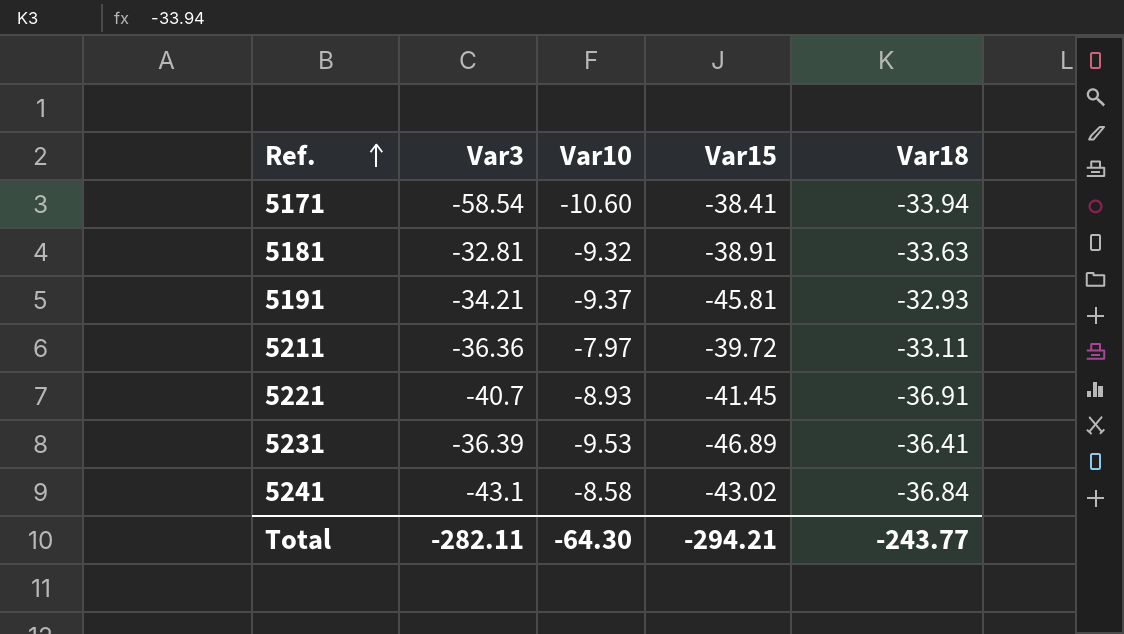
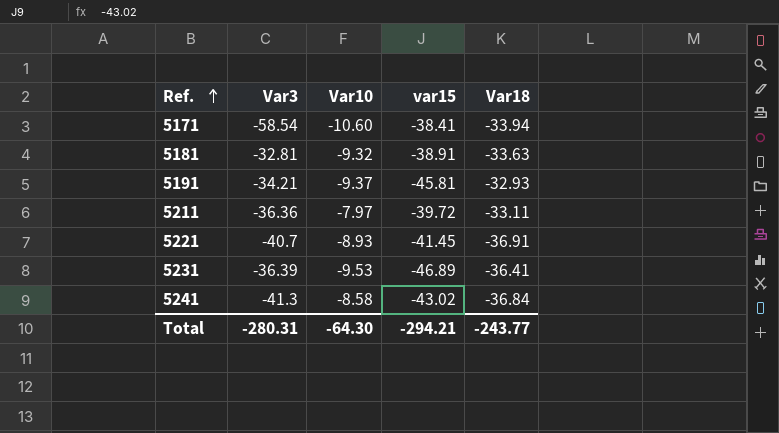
column name: Var15 -> var15
5241 | Var3: -43.1 -> -41.3
Total | Var3: -282.11 -> -280.31

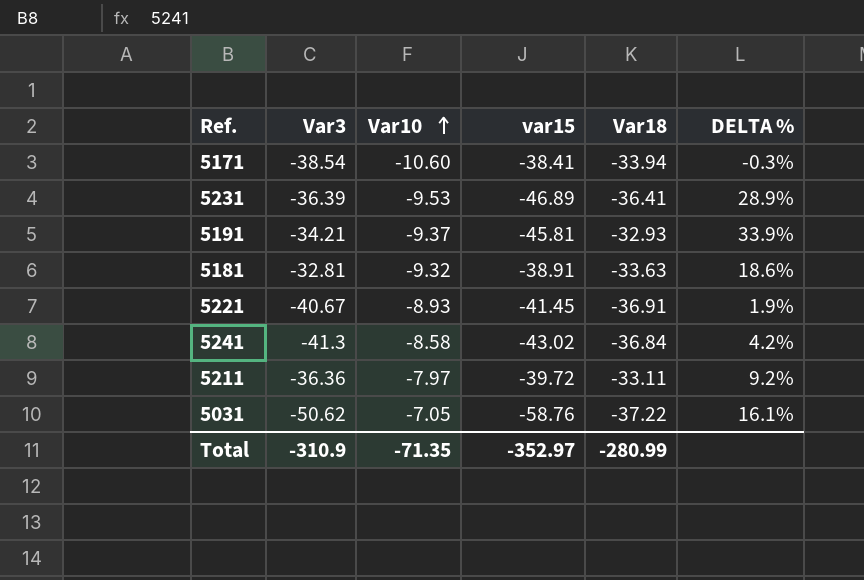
row order: Ref. ascending -> Var10 ascending
column DELTA % | formula: none -> ([var15] - [Var3]) / [Var3]
5171 | Var3: -58.54 -> -38.54
5221 | Var3: -40.7 -> -40.67
row 5031: none -> -50.62 | -7.05 | -58.76 | -37.22 | 16.1%
Total | Var3: -280.31 -> -310.9
Total | Var10: -64.30 -> -71.35
Total | var15: -294.21 -> -352.97
Total | Var18: -243.77 -> -280.99

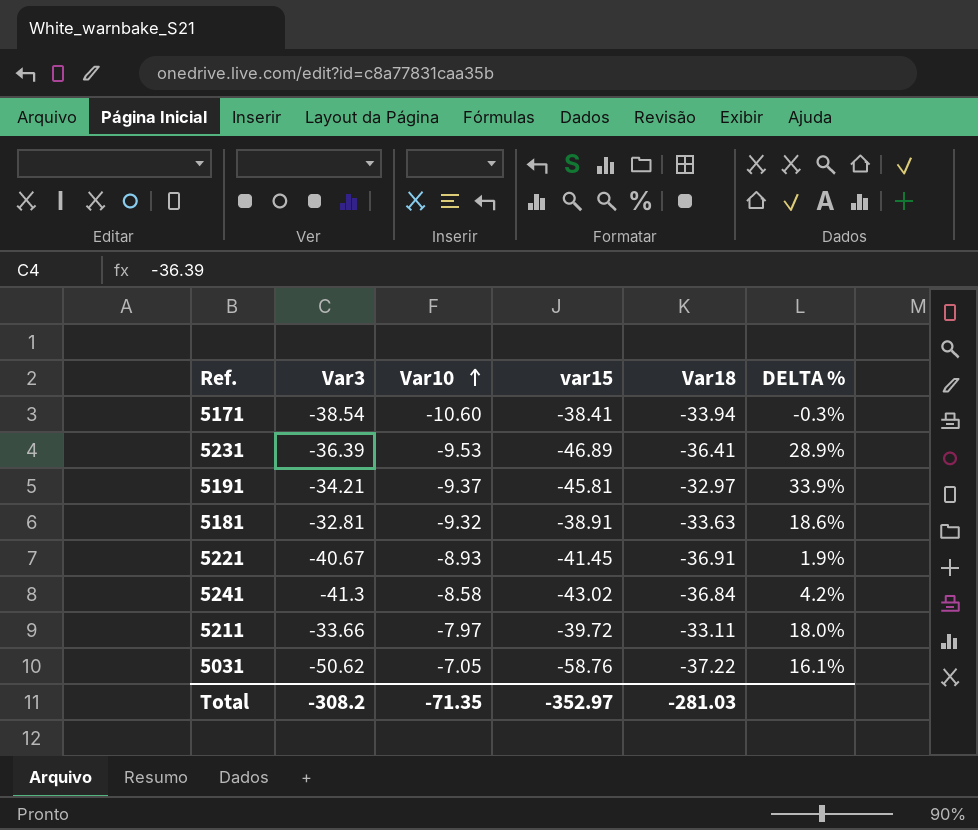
5191 | Var18: -32.93 -> -32.97
5211 | Var3: -36.36 -> -33.66
5211 | DELTA %: 9.2% -> 18.0%
Total | Var3: -310.9 -> -308.2
Total | Var18: -280.99 -> -281.03

